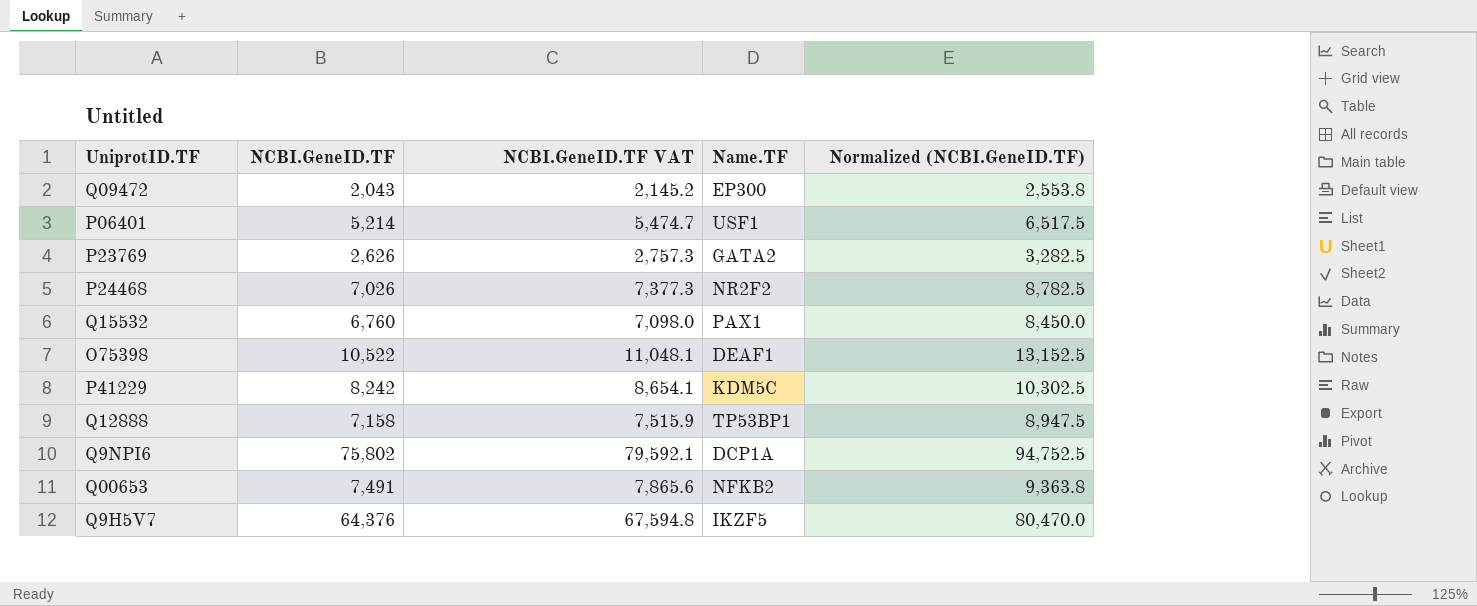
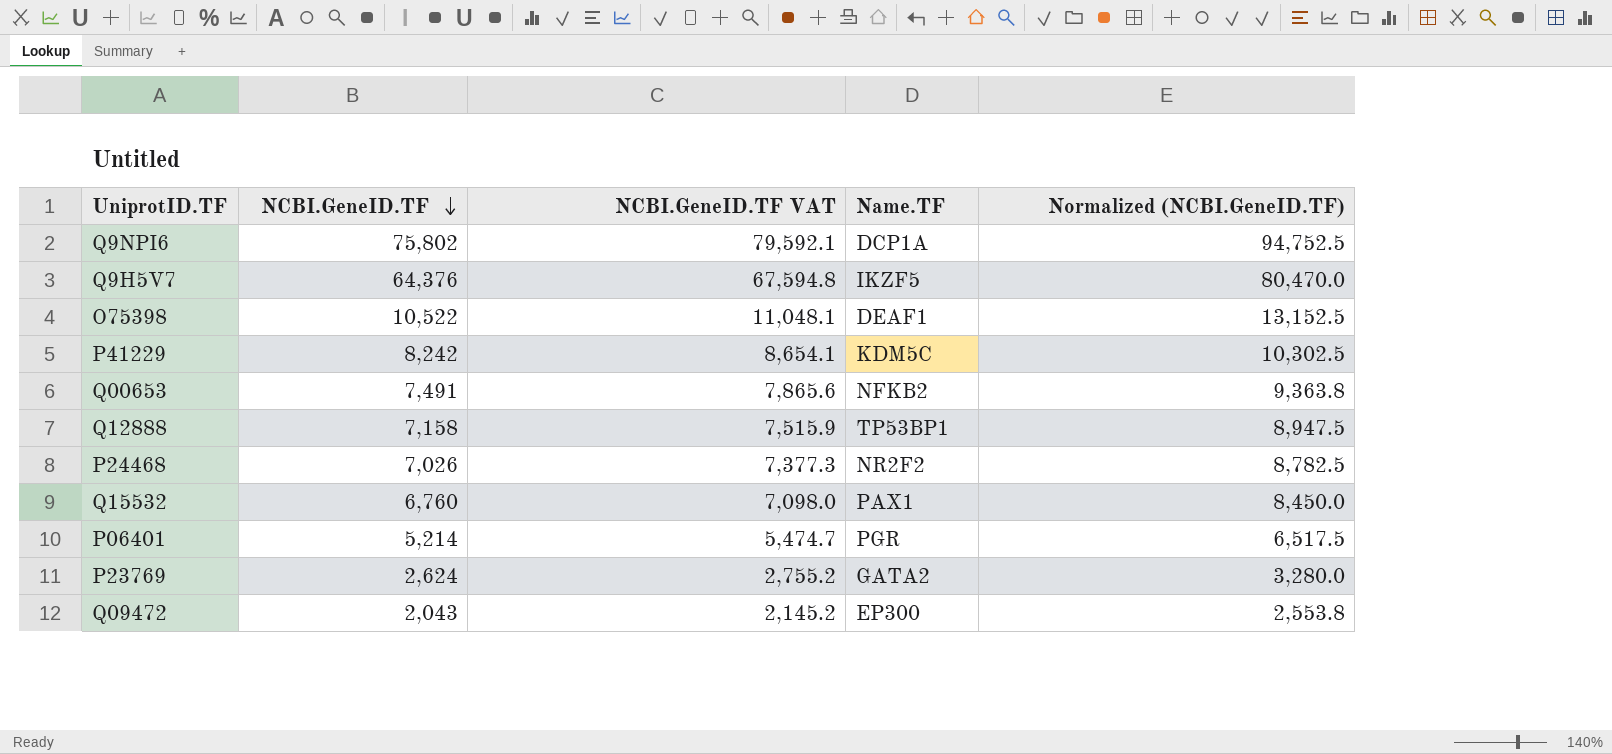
row order: none -> NCBI.GeneID.TF descending
P06401 | Name.TF: USF1 -> PGR
P23769 | NCBI.GeneID.TF: 2,626 -> 2,624
P23769 | NCBI.GeneID.TF VAT: 2,757.3 -> 2,755.2
P23769 | Normalized (NCBI.GeneID.TF): 3,282.5 -> 3,280.0

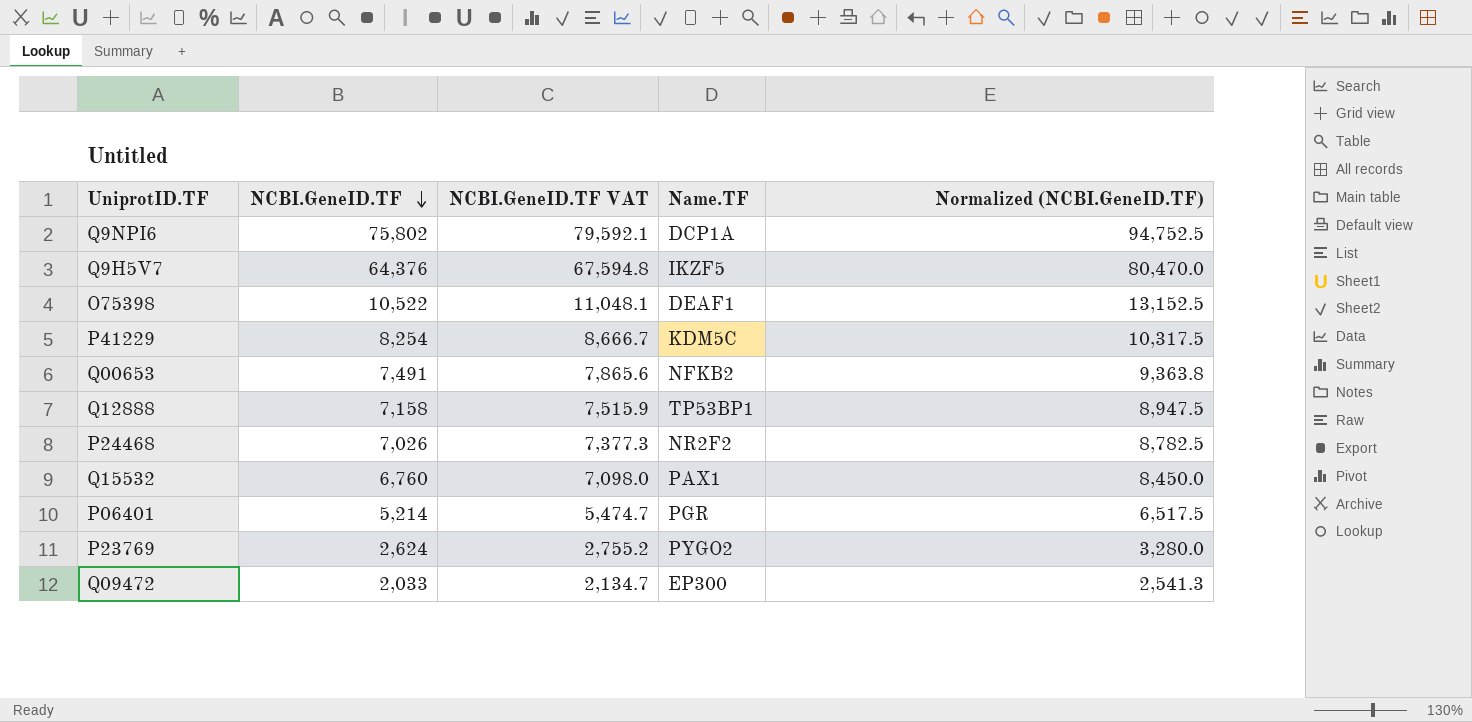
P41229 | NCBI.GeneID.TF: 8,242 -> 8,254
P41229 | NCBI.GeneID.TF VAT: 8,654.1 -> 8,666.7
P41229 | Normalized (NCBI.GeneID.TF): 10,302.5 -> 10,317.5
P23769 | Name.TF: GATA2 -> PYGO2
Q09472 | NCBI.GeneID.TF: 2,043 -> 2,033
Q09472 | NCBI.GeneID.TF VAT: 2,145.2 -> 2,134.7
Q09472 | Normalized (NCBI.GeneID.TF): 2,553.8 -> 2,541.3

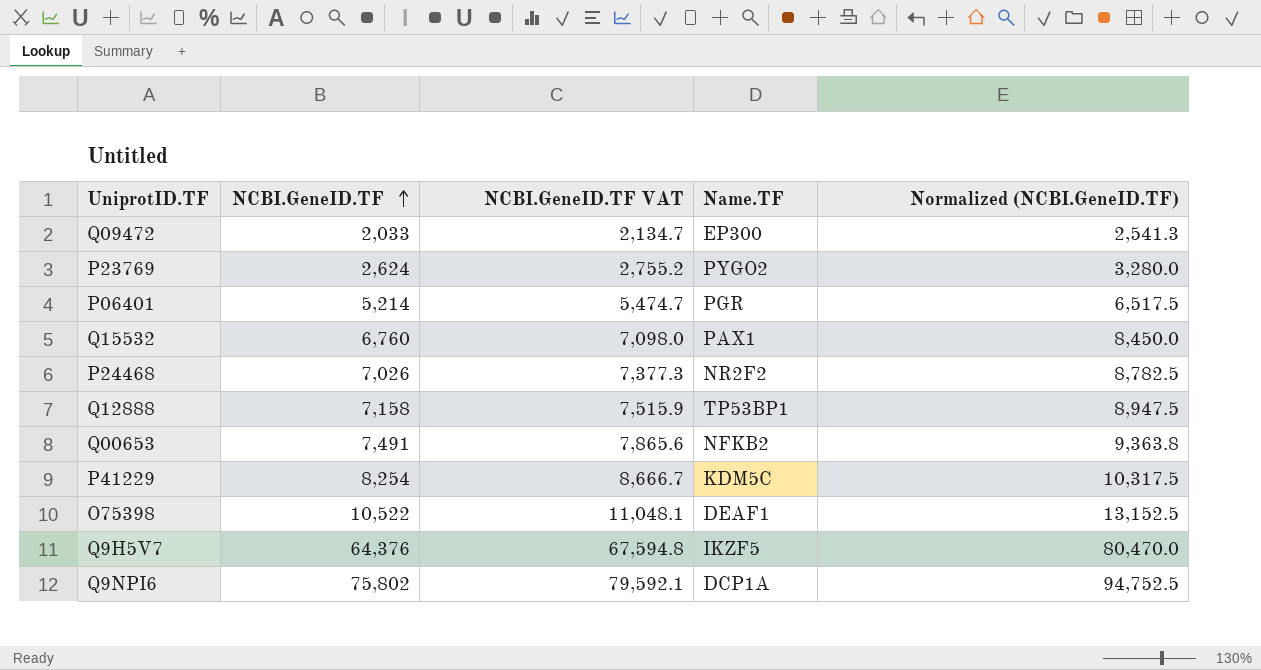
row order: NCBI.GeneID.TF descending -> NCBI.GeneID.TF ascending

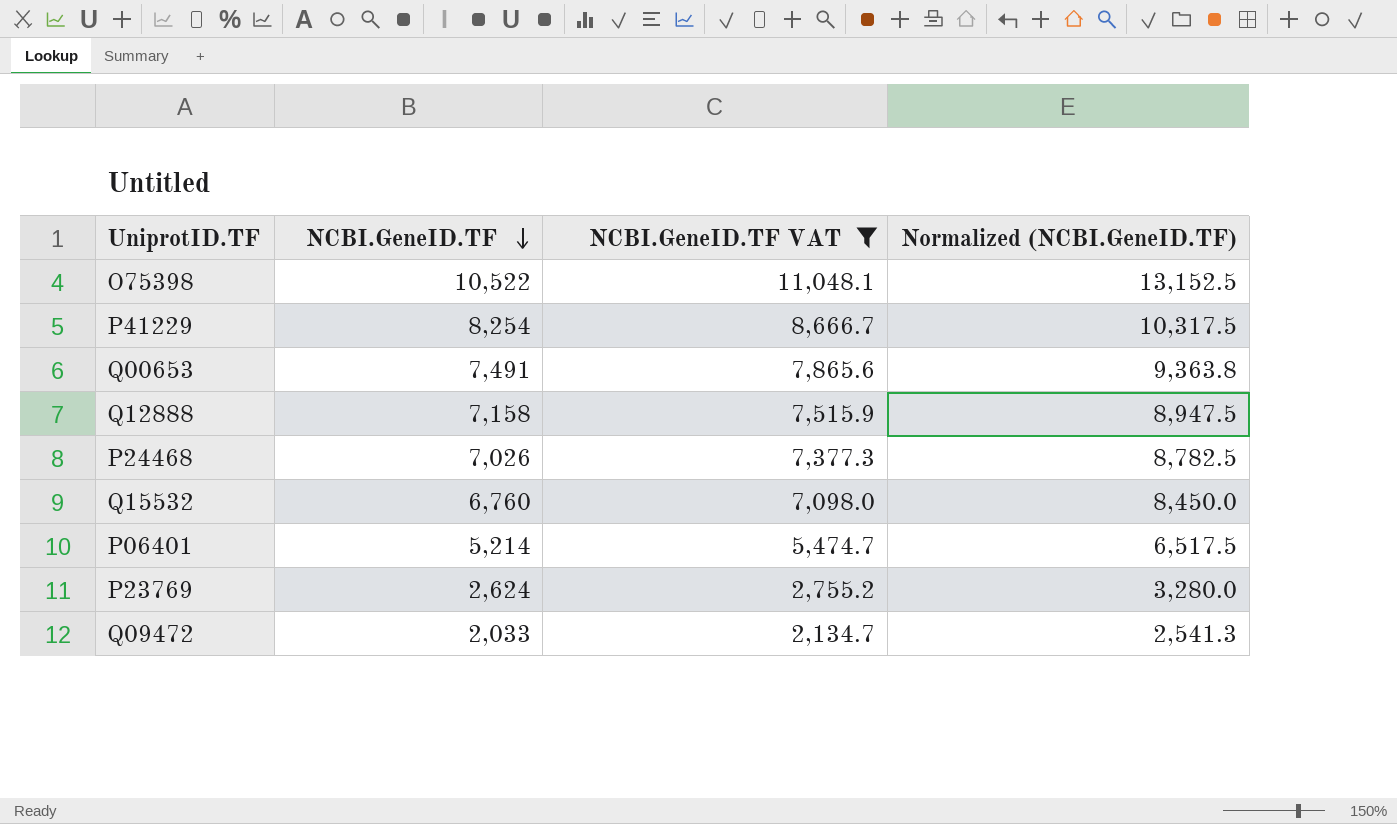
filter: none -> NCBI.GeneID.TF VAT <= 11,048.1
row order: NCBI.GeneID.TF ascending -> NCBI.GeneID.TF descending
column Name.TF | position: 4 -> none

